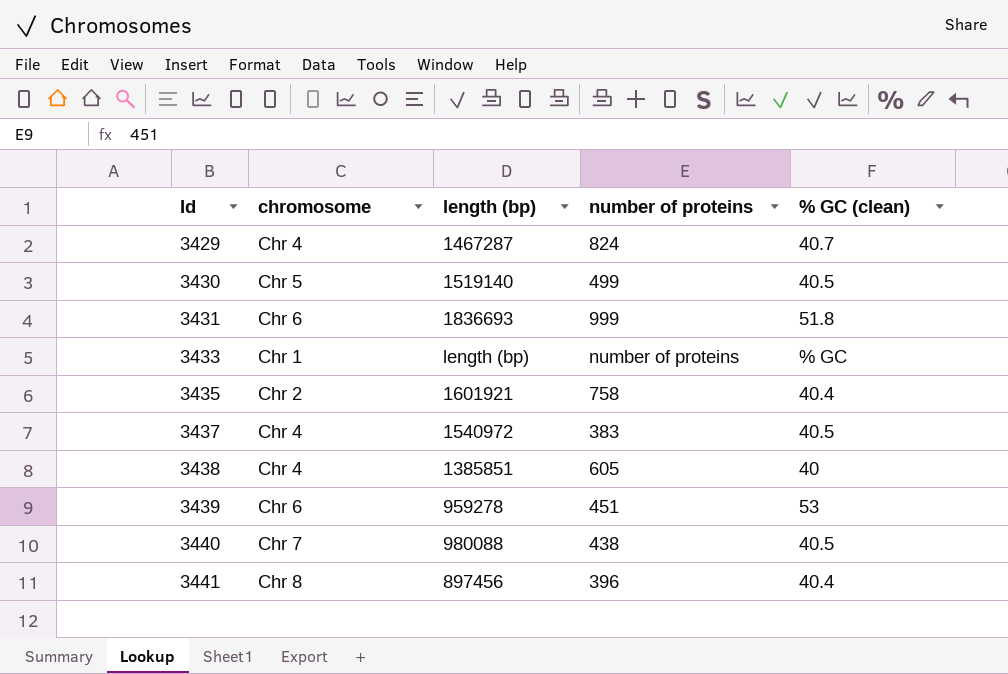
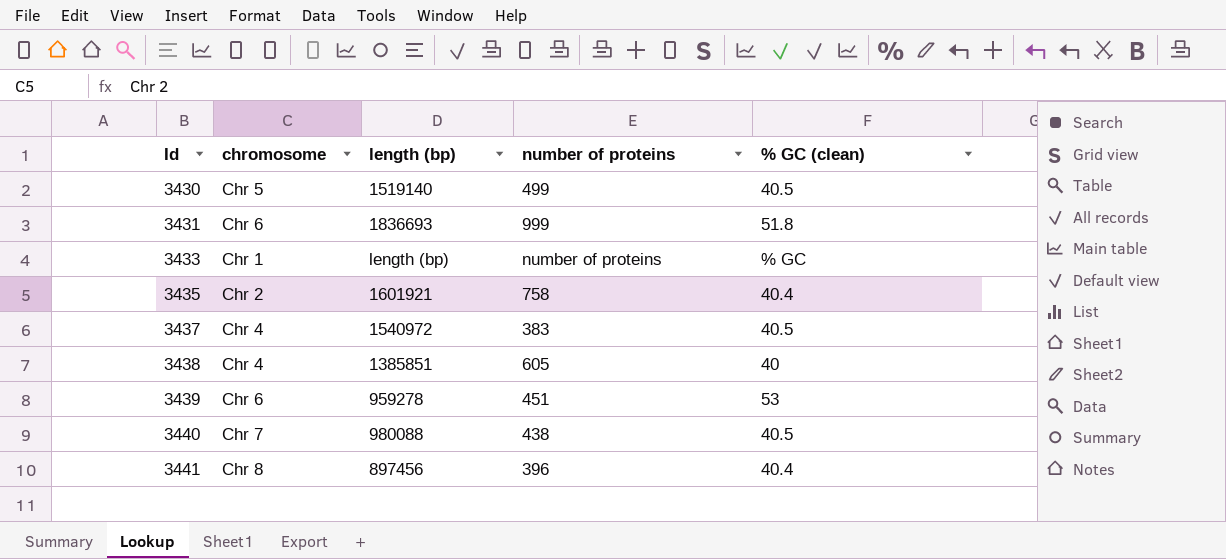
row 3429: Chr 4 | 1467287 | 824 | 40.7 -> none

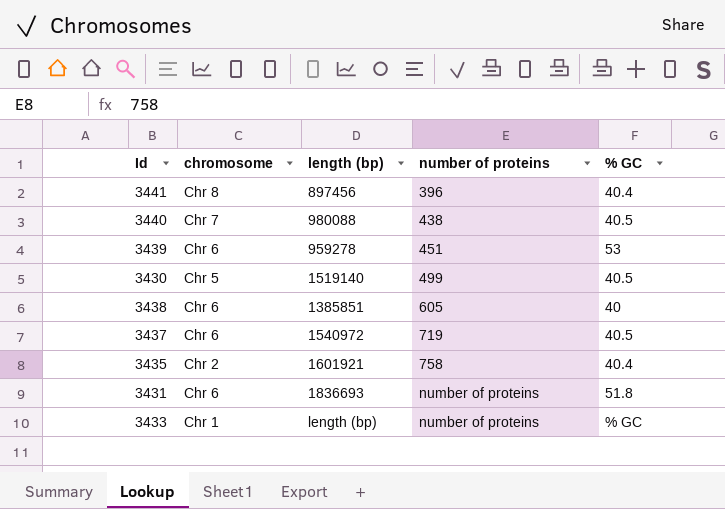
row order: Id ascending -> number of proteins ascending
column name: % GC (clean) -> % GC
3438 | chromosome: Chr 4 -> Chr 6
3437 | chromosome: Chr 4 -> Chr 6
3437 | number of proteins: 383 -> 719
3431 | number of proteins: 999 -> number of proteins

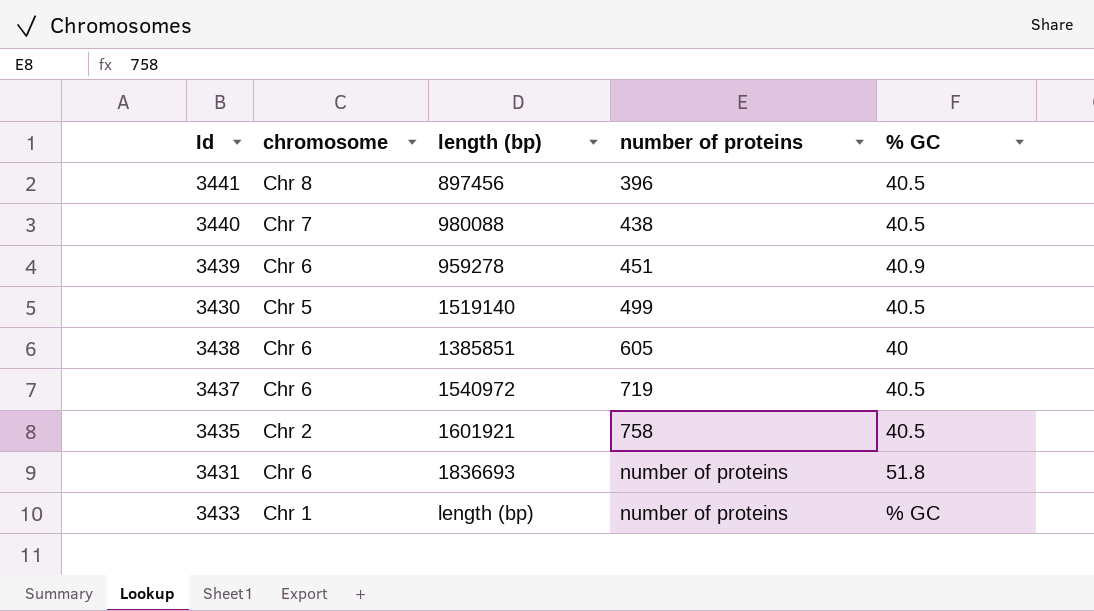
3441 | % GC: 40.4 -> 40.5
3439 | % GC: 53 -> 40.9
3435 | % GC: 40.4 -> 40.5

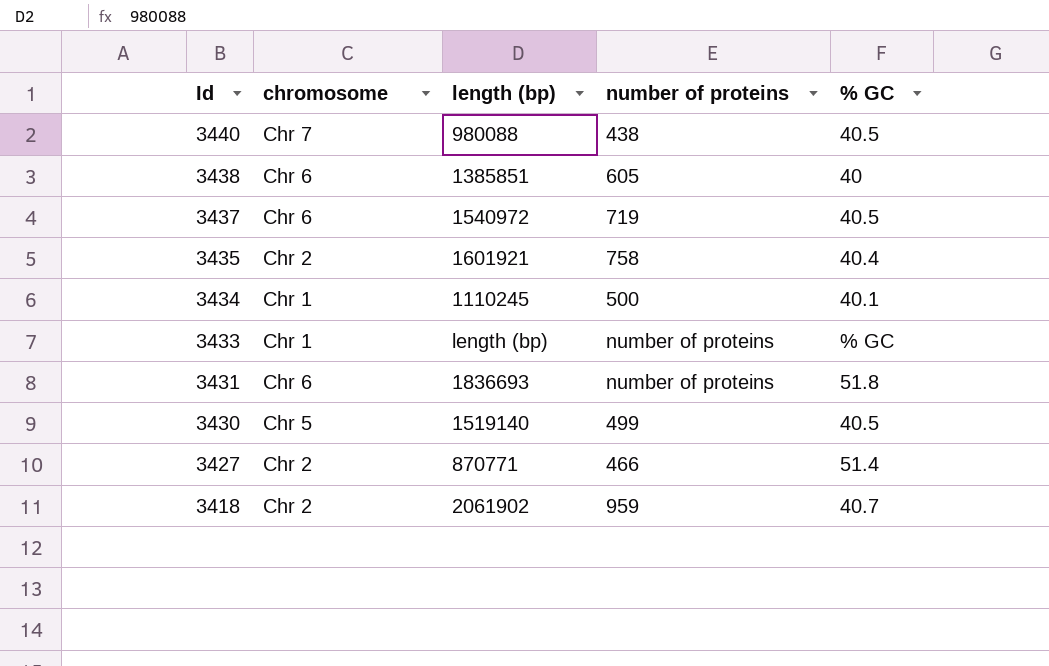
row order: number of proteins ascending -> Id descending
row 3441: Chr 8 | 897456 | 396 | 40.5 -> none
row 3439: Chr 6 | 959278 | 451 | 40.9 -> none
3435 | % GC: 40.5 -> 40.4
row 3434: none -> Chr 1 | 1110245 | 500 | 40.1
row 3427: none -> Chr 2 | 870771 | 466 | 51.4
row 3418: none -> Chr 2 | 2061902 | 959 | 40.7

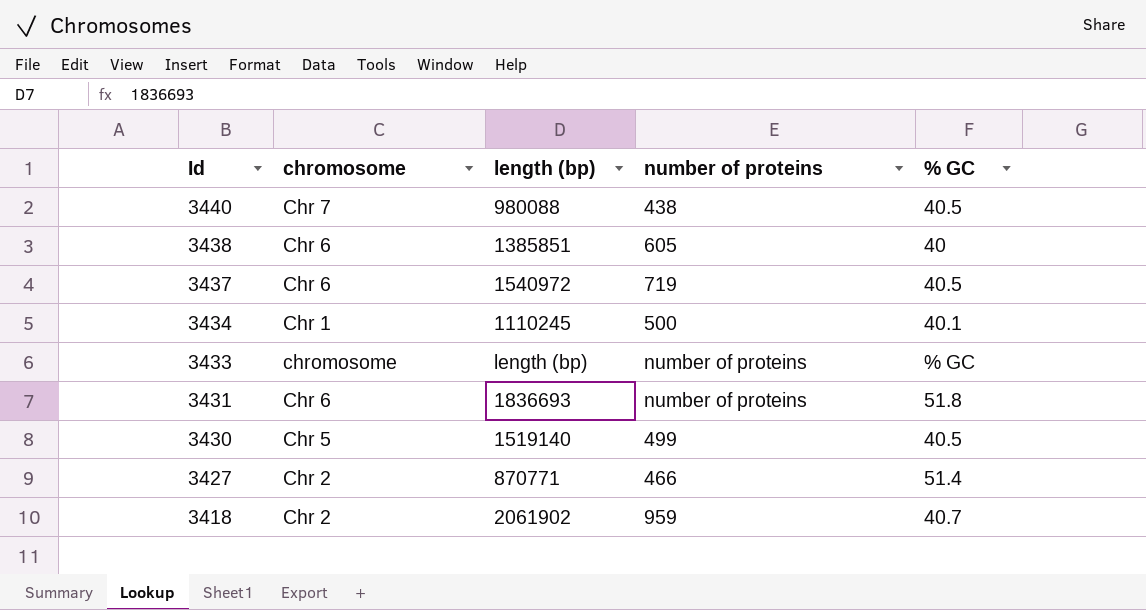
row 3435: Chr 2 | 1601921 | 758 | 40.4 -> none
3433 | chromosome: Chr 1 -> chromosome

